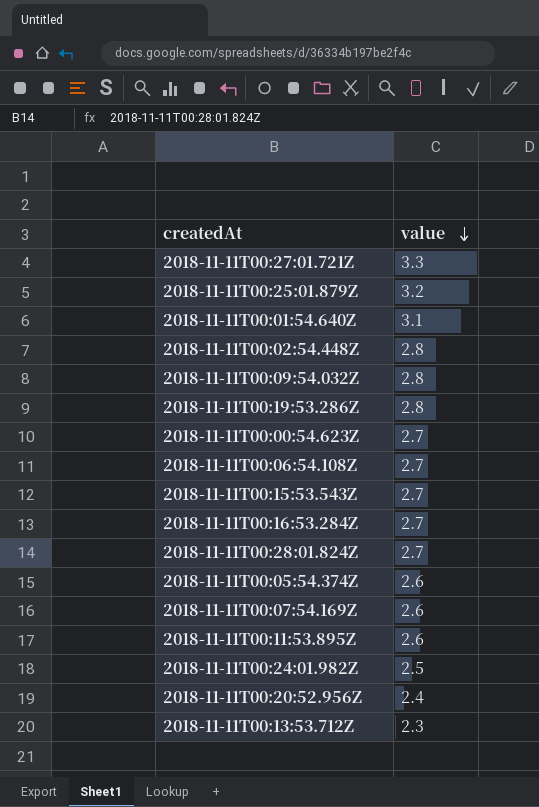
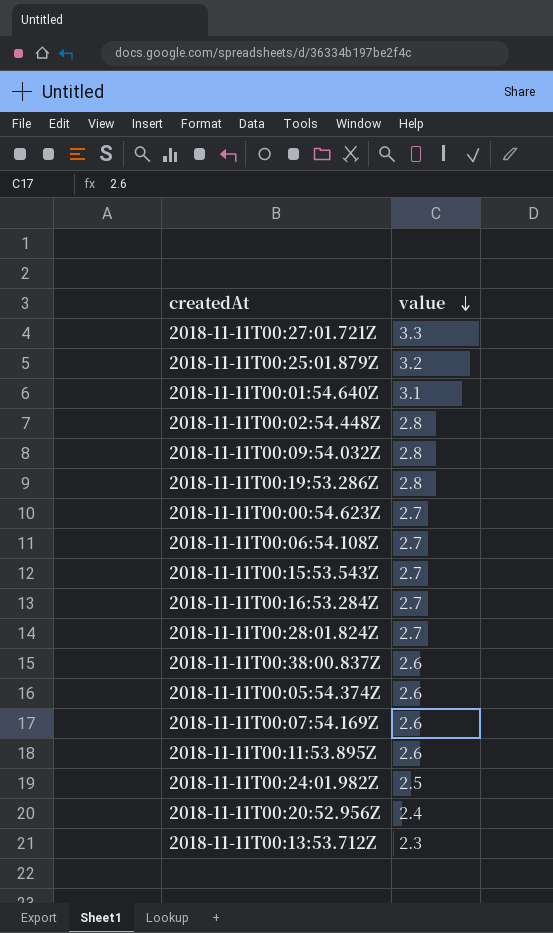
row 2018-11-11T00:38:00.837Z: none -> 2.6

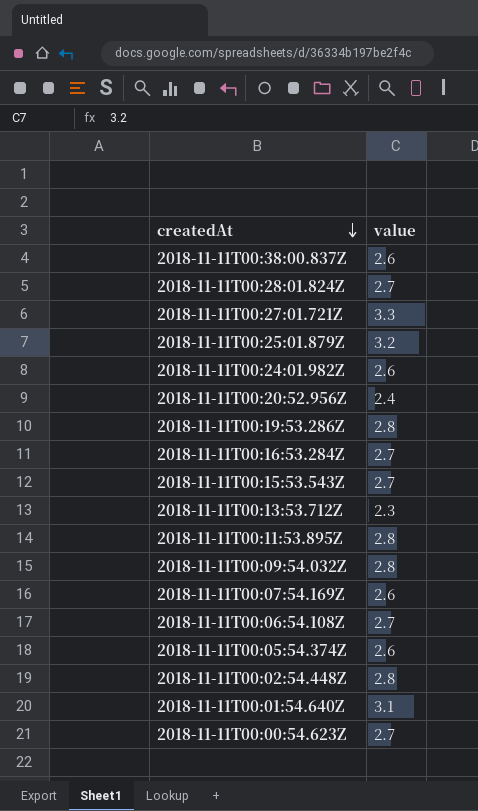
row order: value descending -> createdAt descending
2018-11-11T00:24:01.982Z | value: 2.5 -> 2.6
2018-11-11T00:11:53.895Z | value: 2.6 -> 2.8

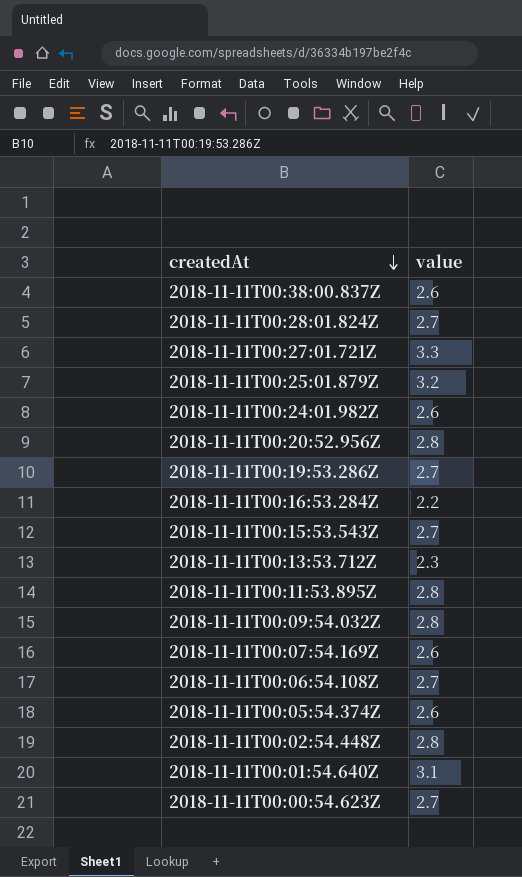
2018-11-11T00:20:52.956Z | value: 2.4 -> 2.8
2018-11-11T00:19:53.286Z | value: 2.8 -> 2.7
2018-11-11T00:16:53.284Z | value: 2.7 -> 2.2

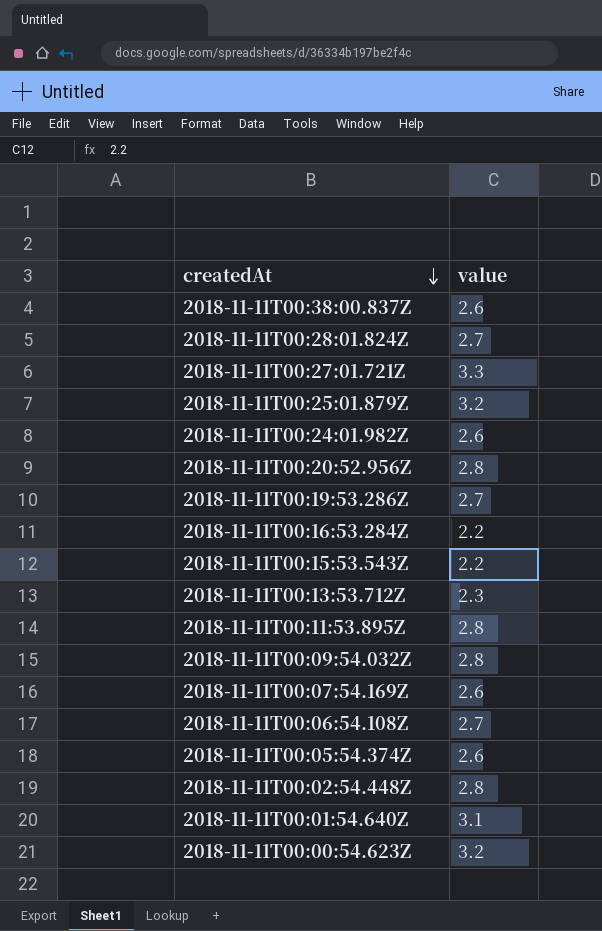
2018-11-11T00:15:53.543Z | value: 2.7 -> 2.2
2018-11-11T00:00:54.623Z | value: 2.7 -> 3.2

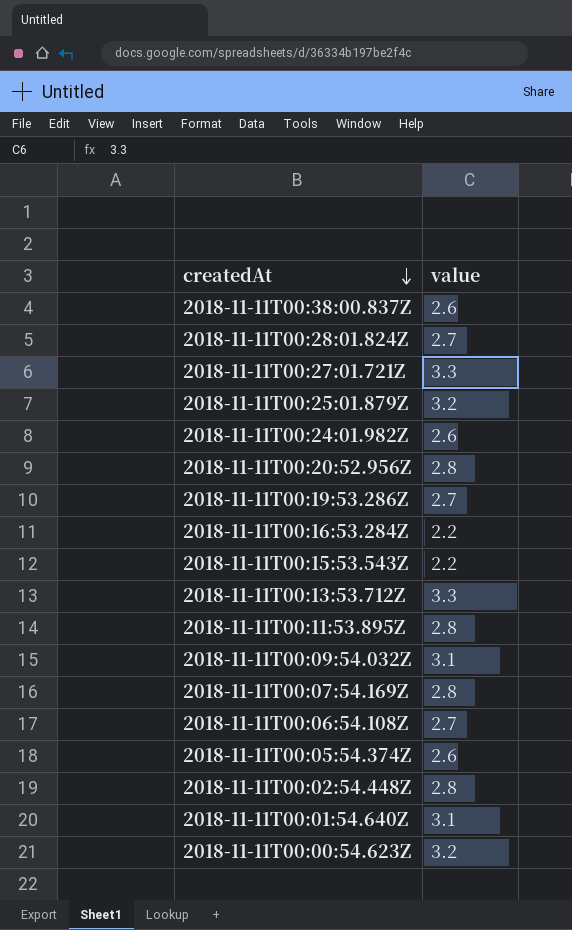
2018-11-11T00:13:53.712Z | value: 2.3 -> 3.3
2018-11-11T00:09:54.032Z | value: 2.8 -> 3.1
2018-11-11T00:07:54.169Z | value: 2.6 -> 2.8

